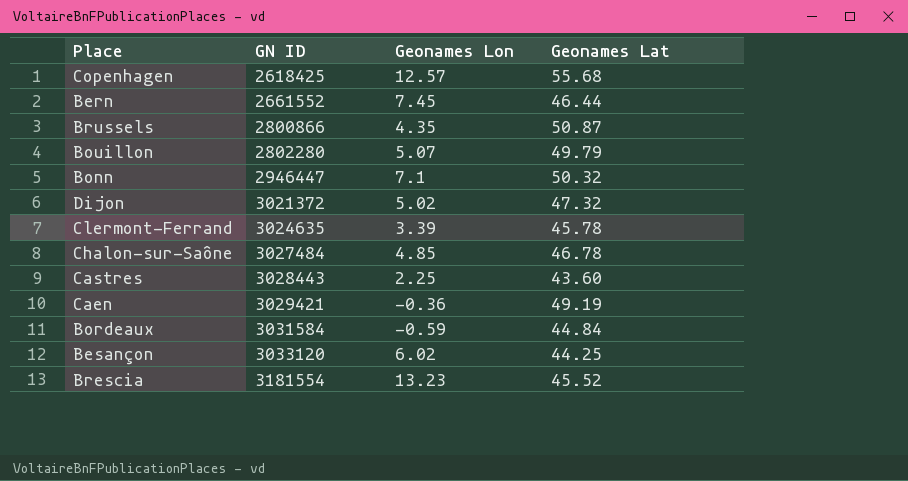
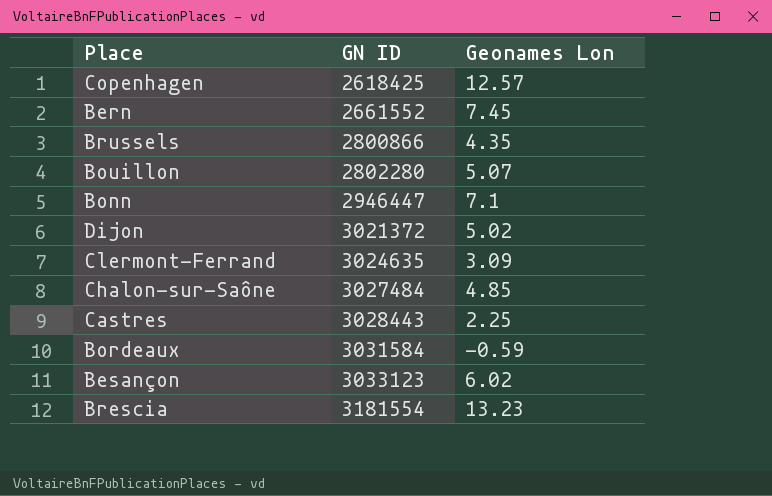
column Geonames Lat | position: 4 -> none
row Caen: 3029421 | -0.36 | 49.19 -> none
Clermont-Ferrand | Geonames Lon: 3.39 -> 3.09
Besançon | GN ID: 3033120 -> 3033123

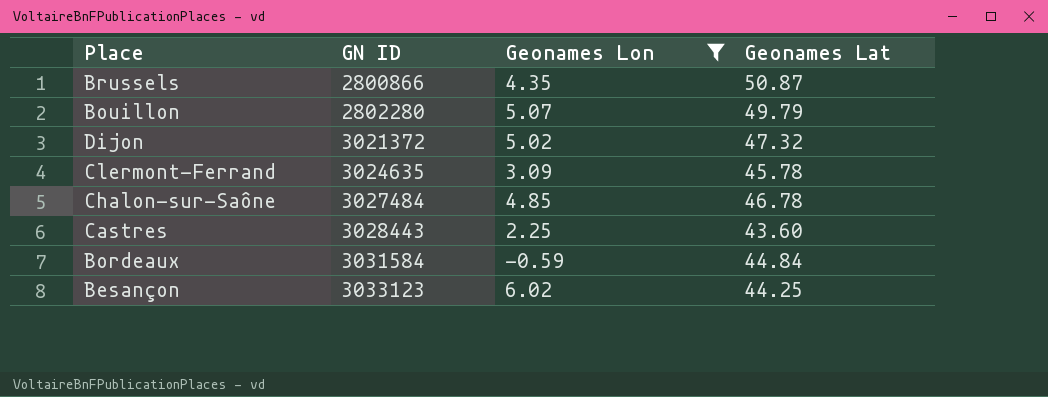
filter: none -> Geonames Lon <= 6.02
column Geonames Lat | position: none -> 4

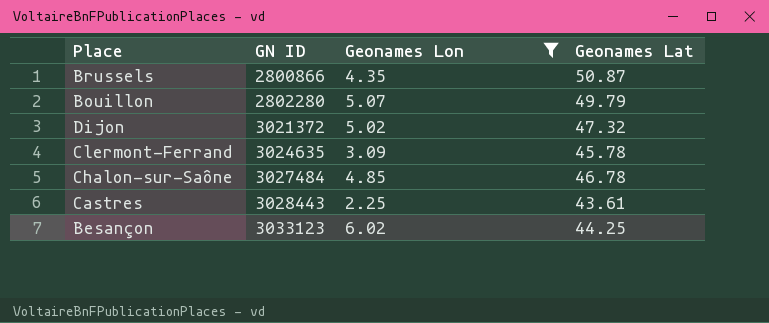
row Bordeaux: 3031584 | -0.59 | 44.84 -> none
Castres | Geonames Lat: 43.60 -> 43.61

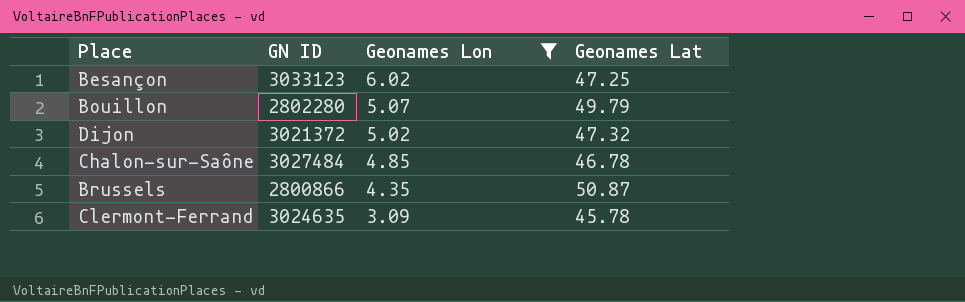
row order: GN ID ascending -> Geonames Lon descending
row Castres: 3028443 | 2.25 | 43.61 -> none
Besançon | Geonames Lat: 44.25 -> 47.25

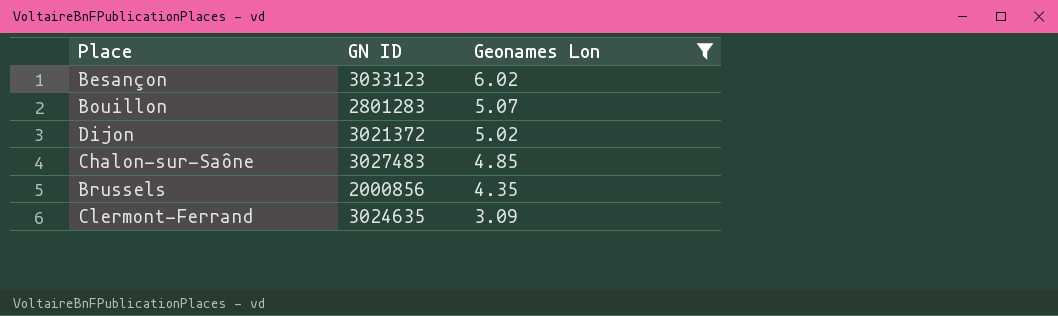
column Geonames Lat | position: 4 -> none
Bouillon | GN ID: 2802280 -> 2801283
Chalon-sur-Saône | GN ID: 3027484 -> 3027483
Brussels | GN ID: 2800866 -> 2000856

